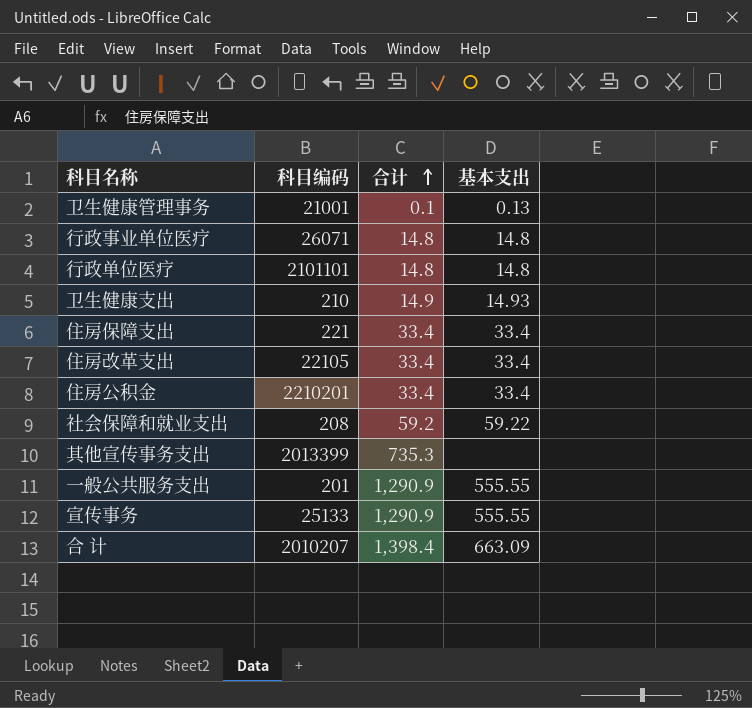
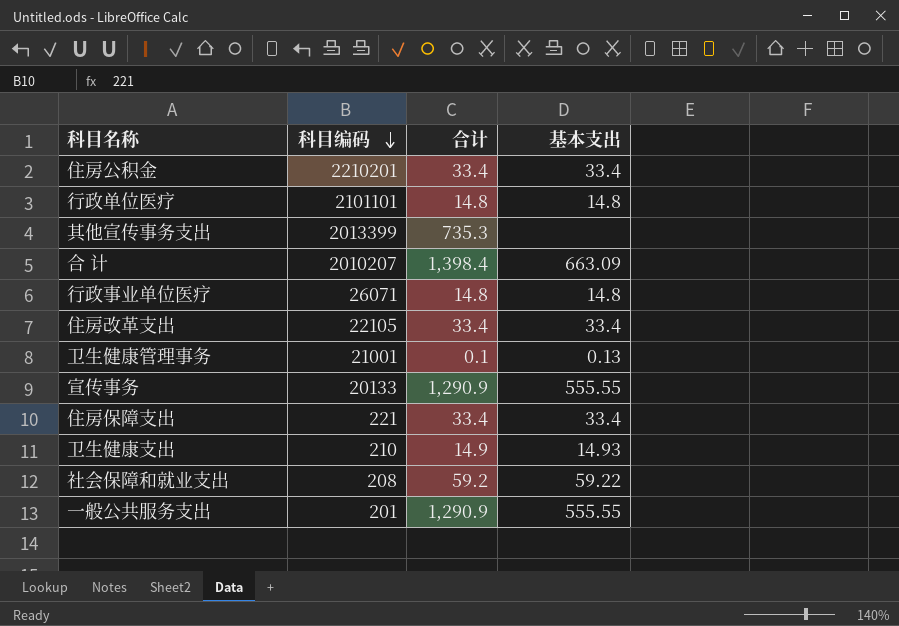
row order: 合计 ascending -> 科目编码 descending
宣传事务 | 科目编码: 25133 -> 20133

